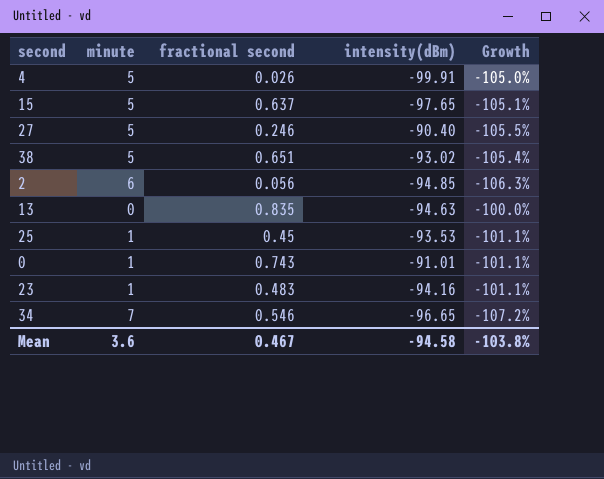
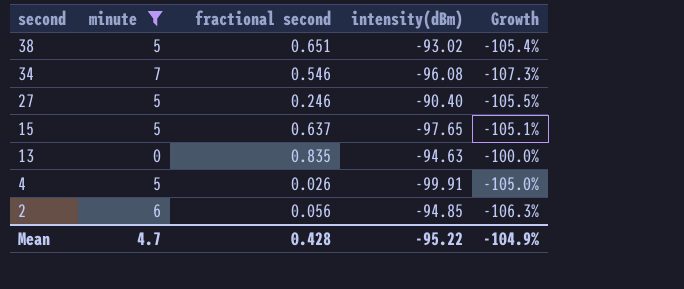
filter: none -> minute != 1
row order: none -> second descending
34 | intensity(dBm): -96.65 -> -96.08
34 | Growth: -107.2% -> -107.3%
Mean | minute: 3.6 -> 4.7
Mean | fractional second: 0.467 -> 0.428
Mean | intensity(dBm): -94.58 -> -95.22
Mean | Growth: -103.8% -> -104.9%

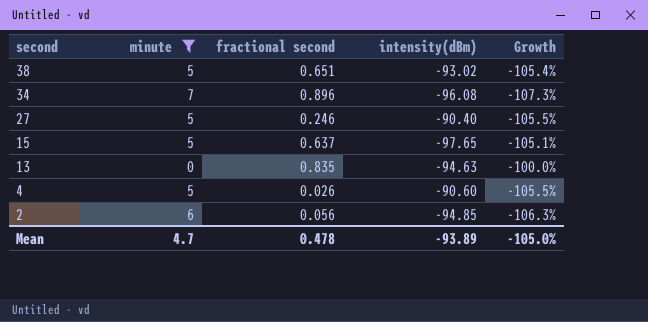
34 | fractional second: 0.546 -> 0.896
4 | intensity(dBm): -99.91 -> -90.60
4 | Growth: -105.0% -> -105.5%
Mean | fractional second: 0.428 -> 0.478
Mean | intensity(dBm): -95.22 -> -93.89
Mean | Growth: -104.9% -> -105.0%

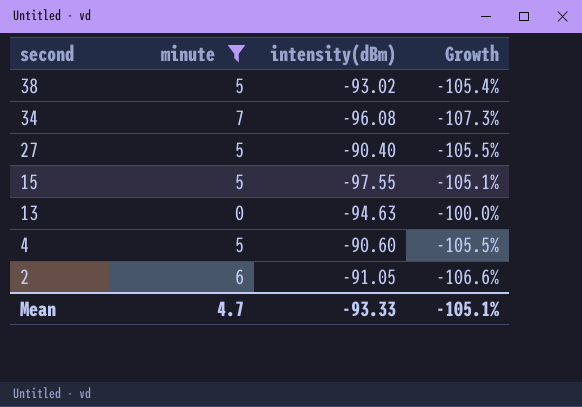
column fractional second | position: 3 -> none
15 | intensity(dBm): -97.65 -> -97.55
2 | intensity(dBm): -94.85 -> -91.05
2 | Growth: -106.3% -> -106.6%
Mean | intensity(dBm): -93.89 -> -93.33
Mean | Growth: -105.0% -> -105.1%

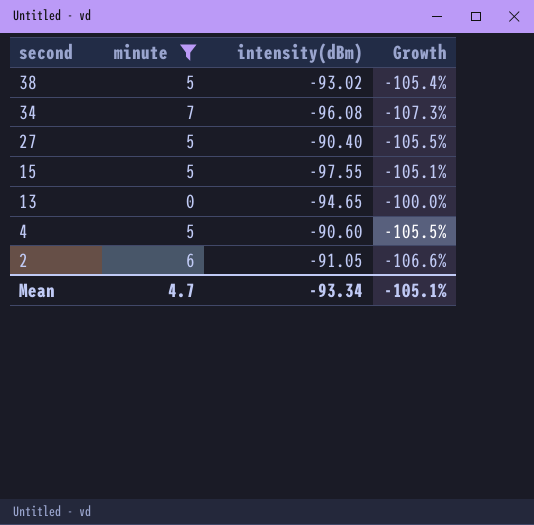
13 | intensity(dBm): -94.63 -> -94.65
Mean | intensity(dBm): -93.33 -> -93.34

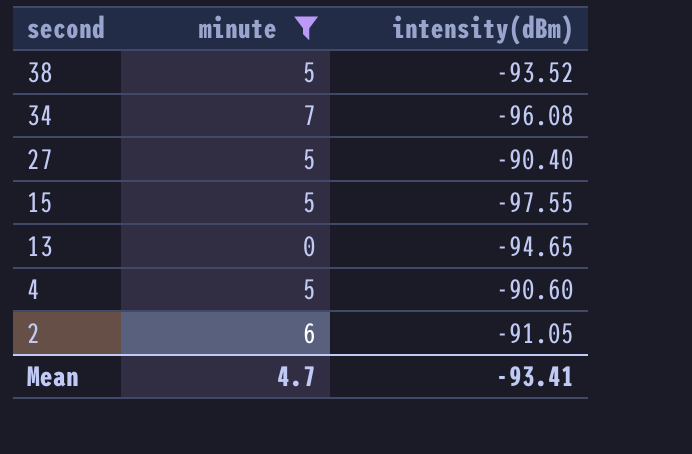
column Growth | formula: ([minute] - [intensity(dBm)]) / [intensity(dBm)] -> none
38 | intensity(dBm): -93.02 -> -93.52
Mean | intensity(dBm): -93.34 -> -93.41

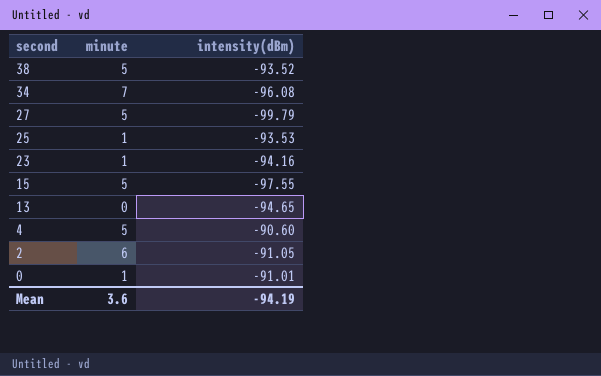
filter: minute != 1 -> none
27 | intensity(dBm): -90.40 -> -99.79
Mean | minute: 4.7 -> 3.6
Mean | intensity(dBm): -93.41 -> -94.19

